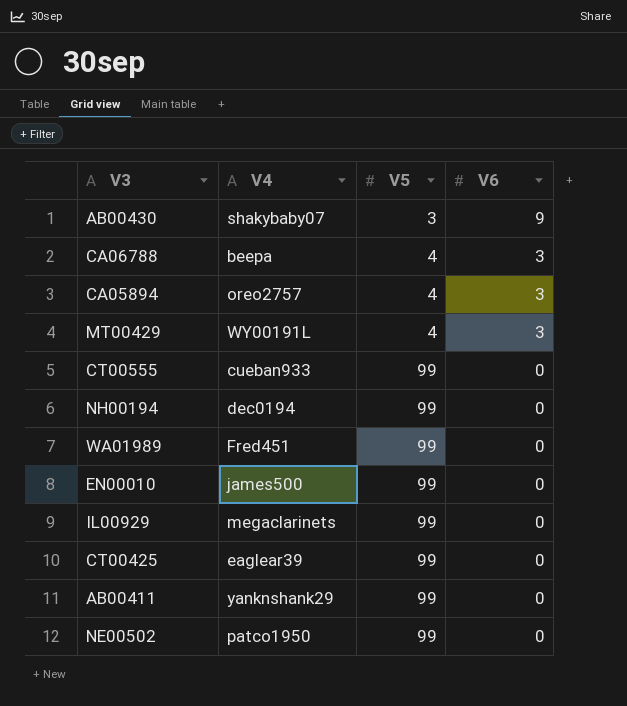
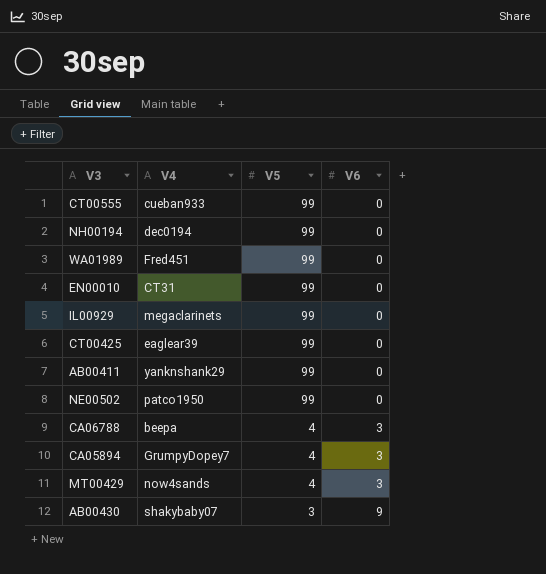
row order: V5 ascending -> V5 descending
EN00010 | V4: james500 -> CT31
CA05894 | V4: oreo2757 -> GrumpyDopey7
MT00429 | V4: WY00191L -> now4sands

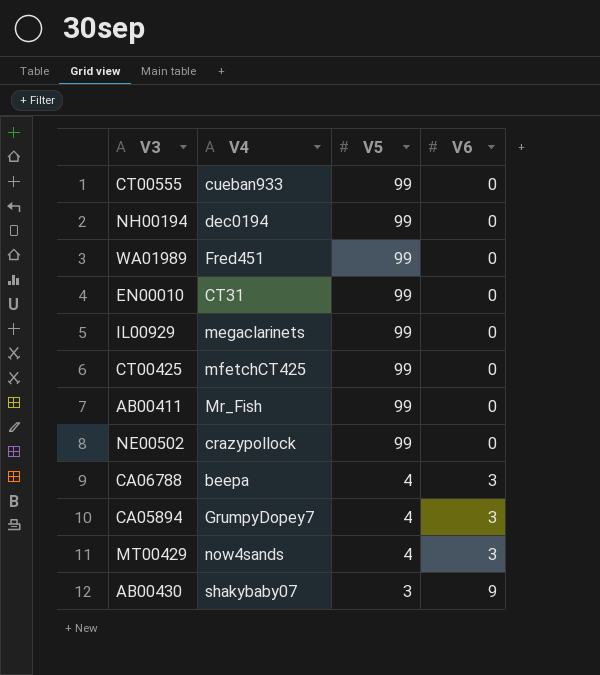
CT00425 | V4: eaglear39 -> mfetchCT425
AB00411 | V4: yanknshank29 -> Mr_Fish
NE00502 | V4: patco1950 -> crazypollock

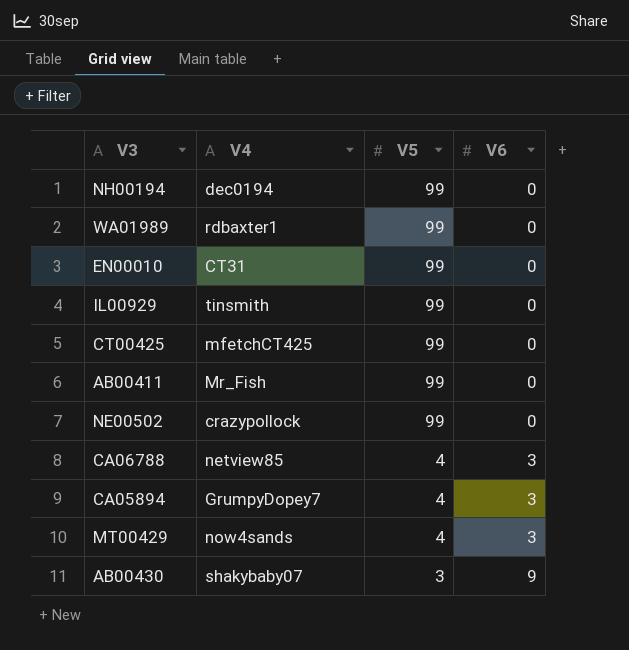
row CT00555: cueban933 | 99 | 0 -> none
WA01989 | V4: Fred451 -> rdbaxter1
IL00929 | V4: megaclarinets -> tinsmith
CA06788 | V4: beepa -> netview85

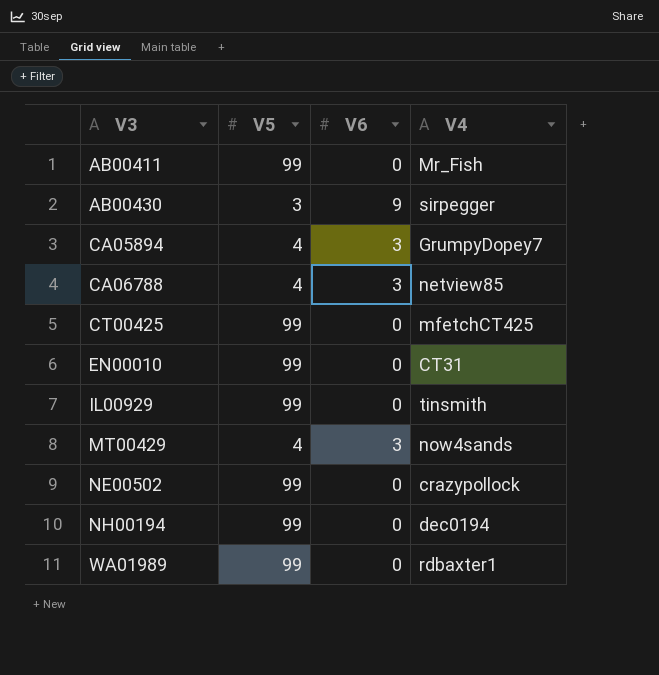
row order: V5 descending -> V3 ascending
column V4 | position: 2 -> 4
AB00430 | V4: shakybaby07 -> sirpegger

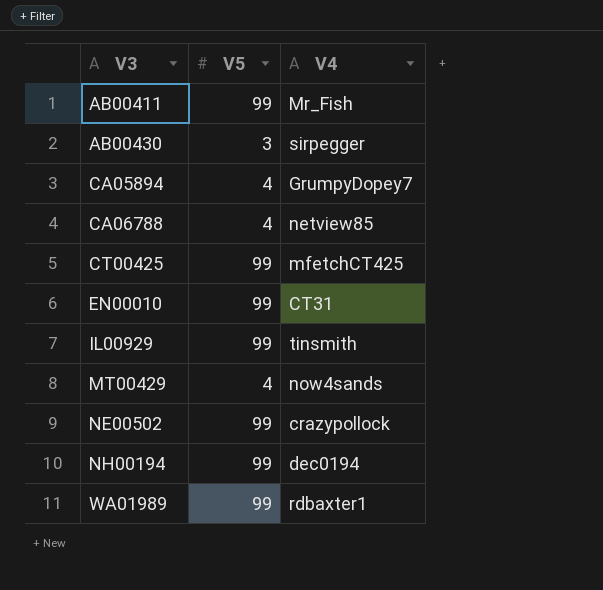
column V6 | position: 3 -> none

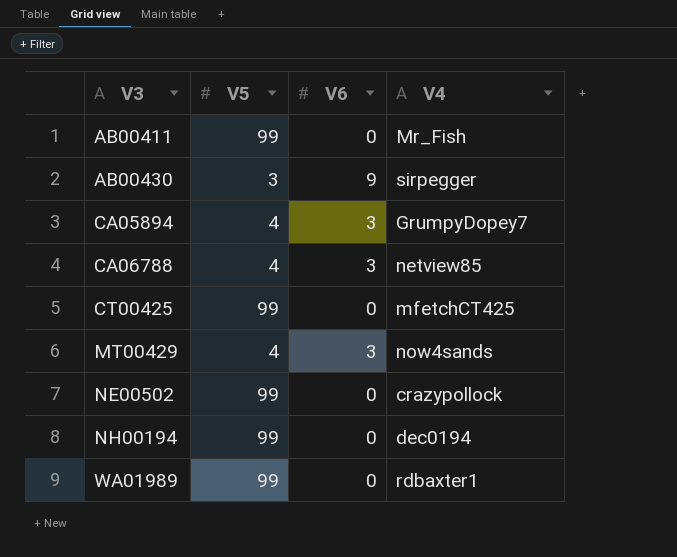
column V6 | position: none -> 3
row EN00010: 99 | CT31 -> none
row IL00929: 99 | tinsmith -> none

